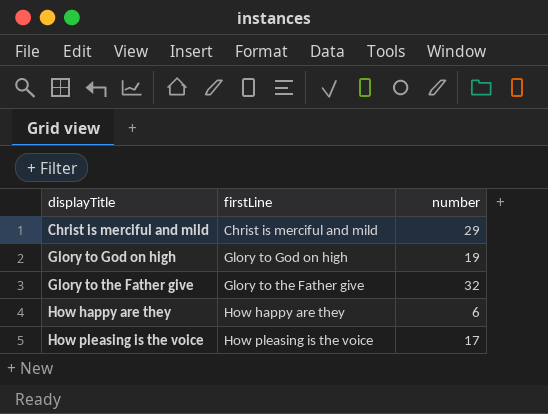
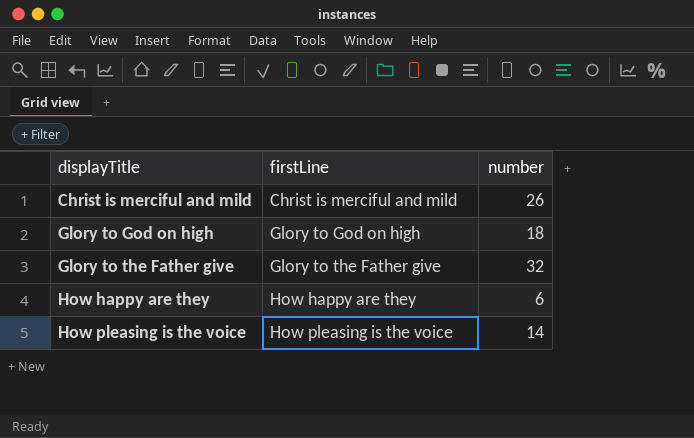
Christ is merciful and mild | number: 29 -> 26
Glory to God on high | number: 19 -> 18
How pleasing is the voice | number: 17 -> 14

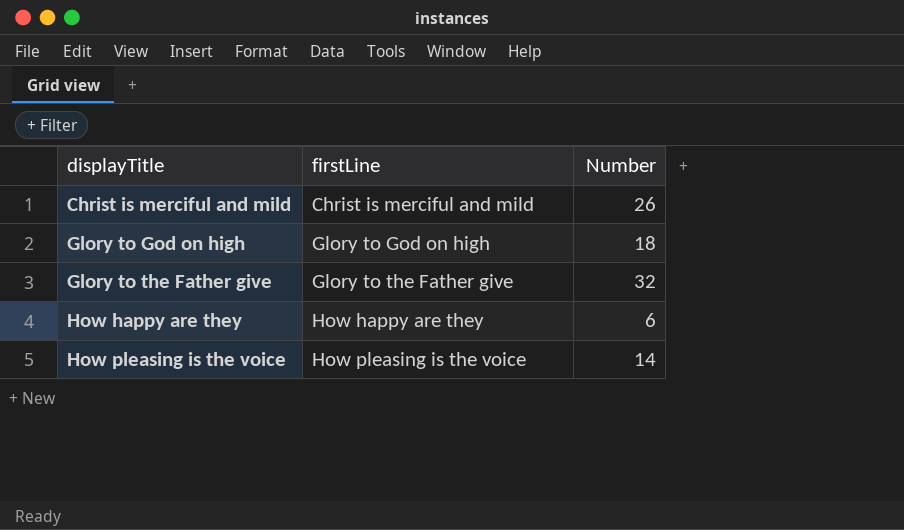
column name: number -> Number

